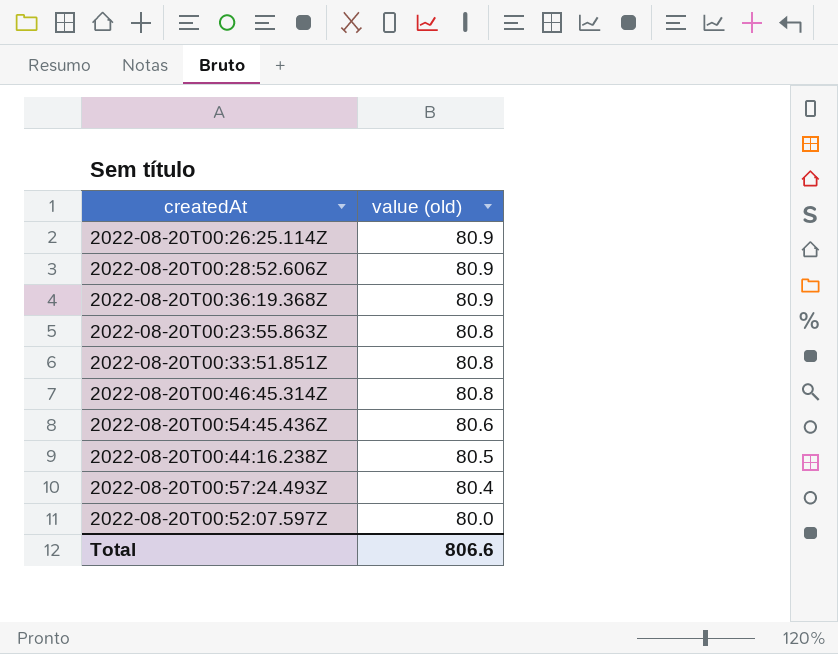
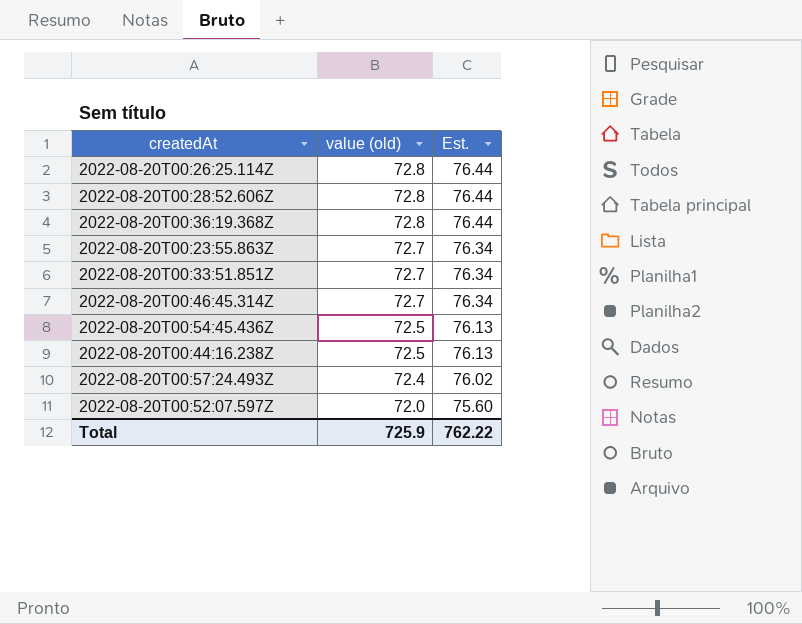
column Est. | formula: none -> [value (old)] * 1.05
2022-08-20T00:26:25.114Z | value (old): 80.9 -> 72.8
2022-08-20T00:28:52.606Z | value (old): 80.9 -> 72.8
2022-08-20T00:36:19.368Z | value (old): 80.9 -> 72.8
2022-08-20T00:23:55.863Z | value (old): 80.8 -> 72.7
2022-08-20T00:33:51.851Z | value (old): 80.8 -> 72.7
2022-08-20T00:46:45.314Z | value (old): 80.8 -> 72.7
2022-08-20T00:54:45.436Z | value (old): 80.6 -> 72.5
2022-08-20T00:44:16.238Z | value (old): 80.5 -> 72.5
2022-08-20T00:57:24.493Z | value (old): 80.4 -> 72.4
2022-08-20T00:52:07.597Z | value (old): 80.0 -> 72.0
Total | value (old): 806.6 -> 725.9

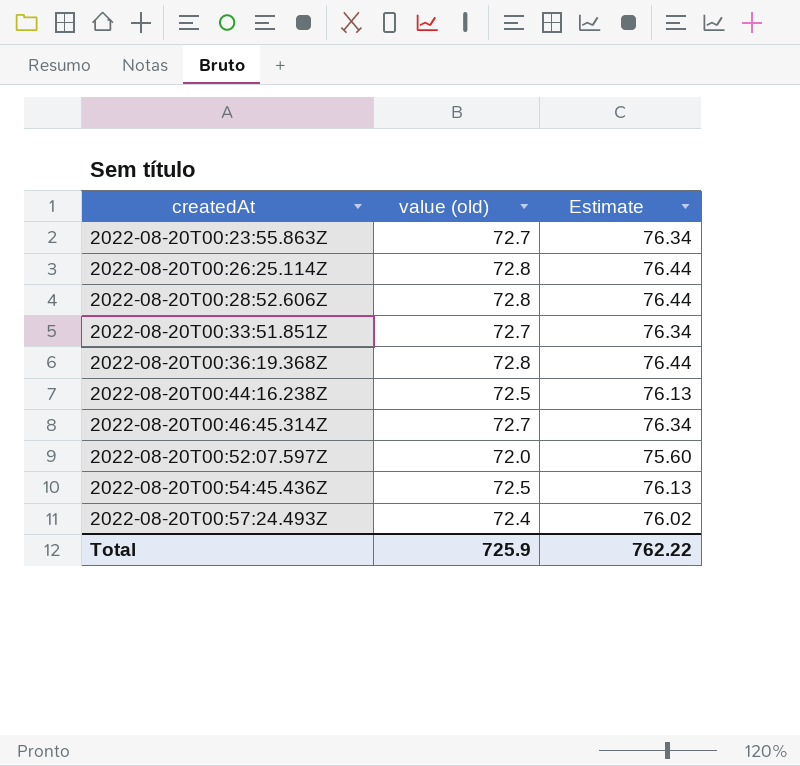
row order: value (old) descending -> createdAt ascending
column name: Est. -> Estimate

